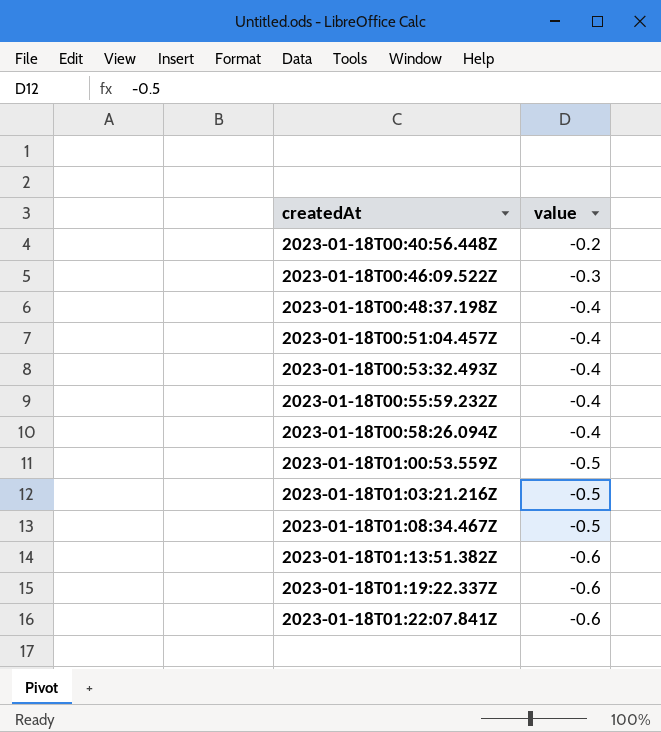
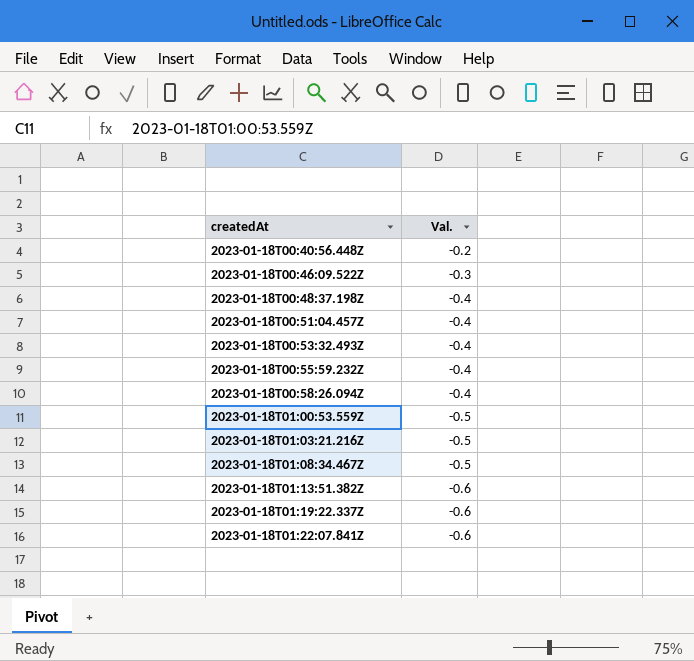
column name: value -> Val.

